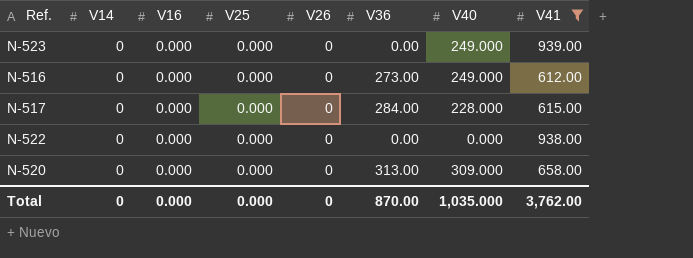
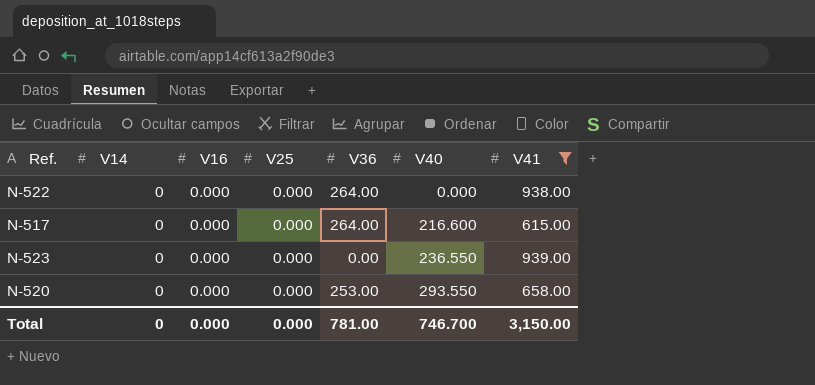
row order: none -> V40 ascending
column V26 | position: 5 -> none
row N-516: 0 | 0.000 | 0.000 | 0 | 273.00 | 249.000 | 612.00 -> none
N-522 | V36: 0.00 -> 264.00
N-517 | V36: 284.00 -> 264.00
N-517 | V40: 228.000 -> 216.600
N-523 | V40: 249.000 -> 236.550
N-520 | V36: 313.00 -> 253.00
N-520 | V40: 309.000 -> 293.550
Total | V36: 870.00 -> 781.00
Total | V40: 1,035.000 -> 746.700
Total | V41: 3,762.00 -> 3,150.00

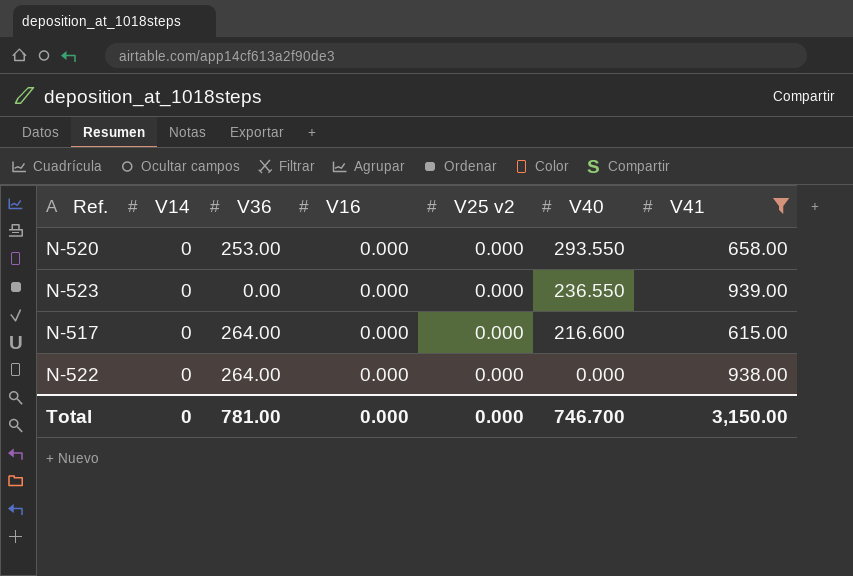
row order: V40 ascending -> V40 descending
column V36 | position: 5 -> 3
column name: V25 -> V25 v2

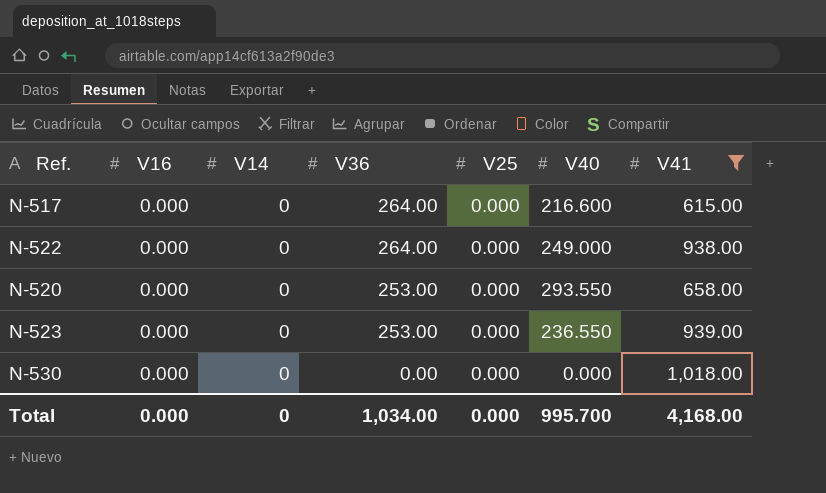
row order: V40 descending -> V36 descending
column V16 | position: 4 -> 2
column name: V25 v2 -> V25
N-522 | V40: 0.000 -> 249.000
N-523 | V36: 0.00 -> 253.00
row N-530: none -> 0.000 | 0 | 0.00 | 0.000 | 0.000 | 1,018.00
Total | V36: 781.00 -> 1,034.00
Total | V40: 746.700 -> 995.700
Total | V41: 3,150.00 -> 4,168.00

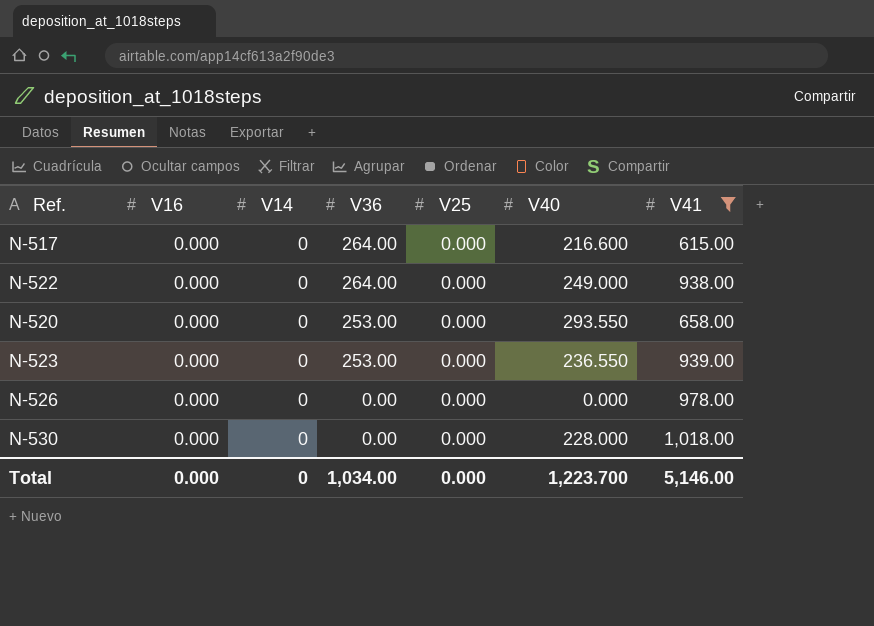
row N-526: none -> 0.000 | 0 | 0.00 | 0.000 | 0.000 | 978.00
N-530 | V40: 0.000 -> 228.000
Total | V40: 995.700 -> 1,223.700
Total | V41: 4,168.00 -> 5,146.00

